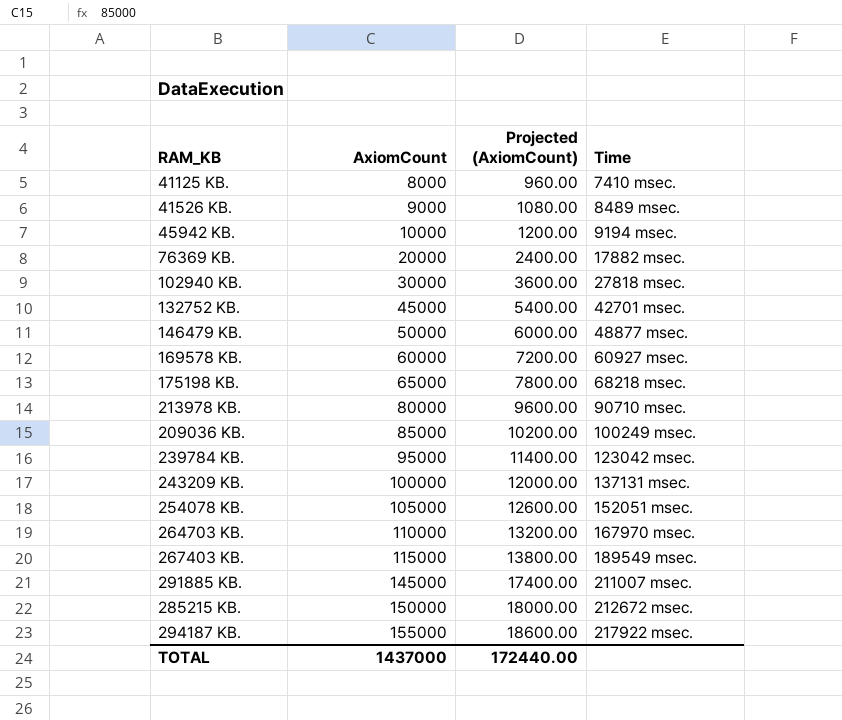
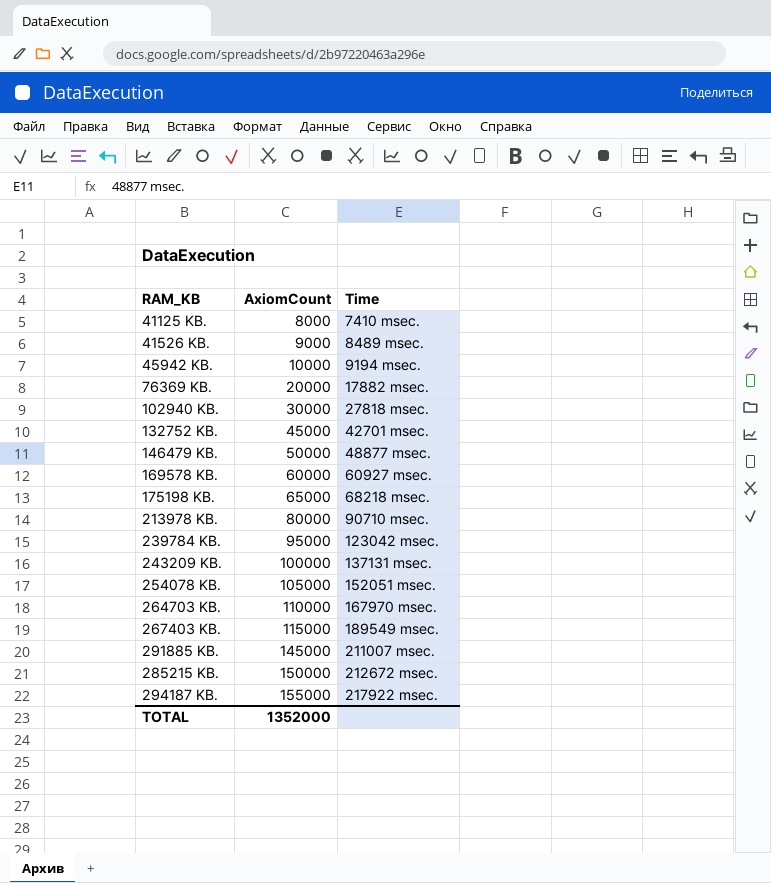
column Projected (AxiomCount) | formula: [AxiomCount] * 0.12 -> none
row 209036 KB.: 85000 | 10200.00 | 100249 msec. -> none
TOTAL | AxiomCount: 1437000 -> 1352000

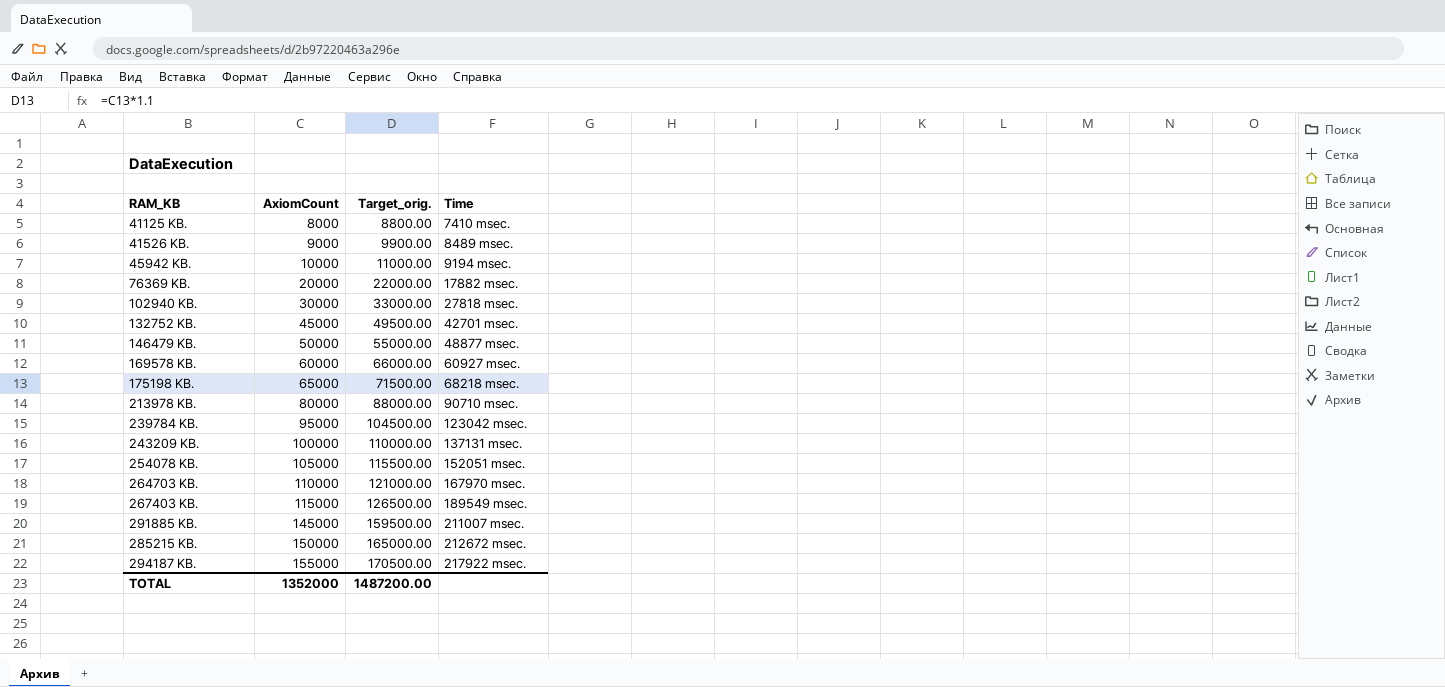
column Target_orig. | formula: none -> [AxiomCount] * 1.1

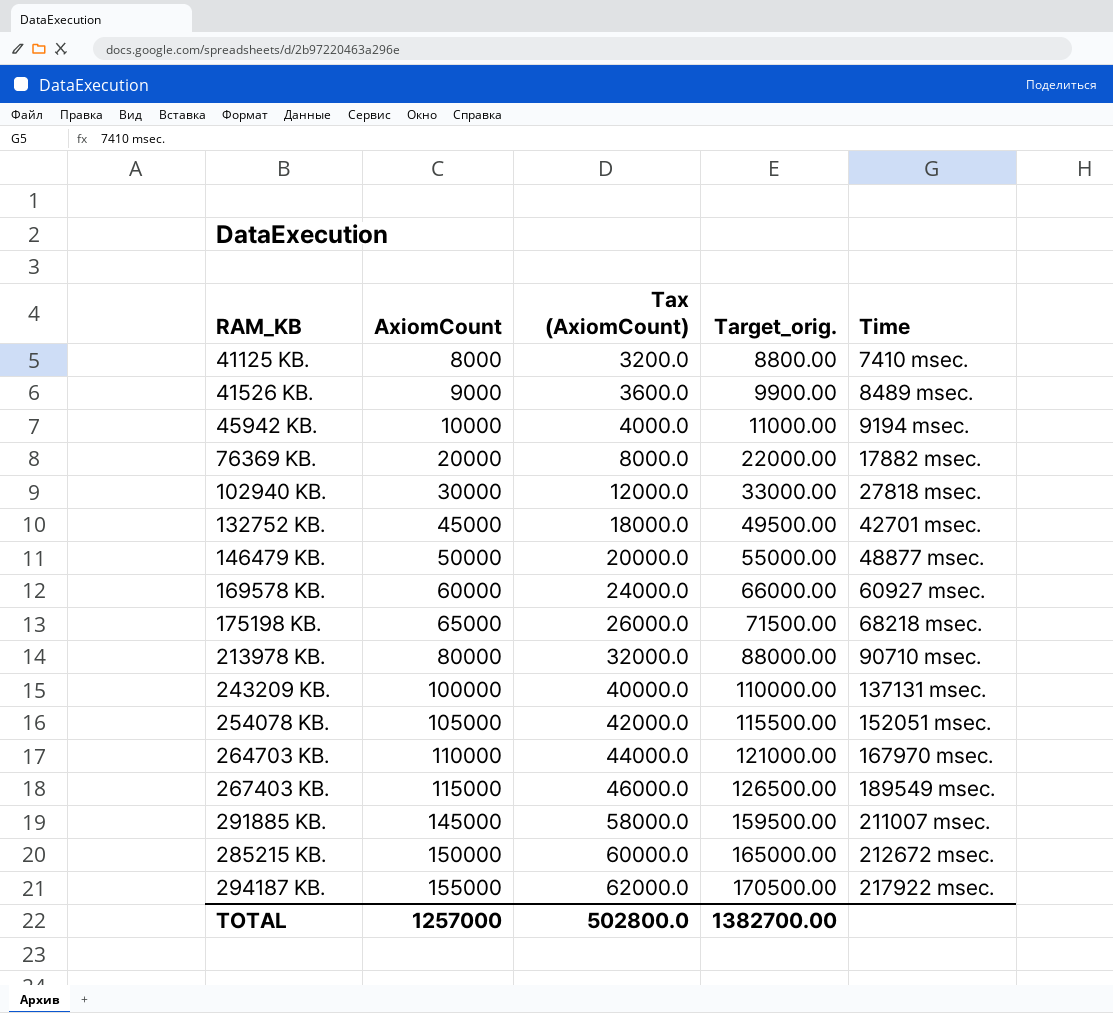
column Tax (AxiomCount) | formula: none -> [AxiomCount] * 0.4
row 239784 KB.: 95000 | 104500.00 | 123042 msec. -> none
TOTAL | AxiomCount: 1352000 -> 1257000
TOTAL | Target_orig.: 1487200.00 -> 1382700.00

